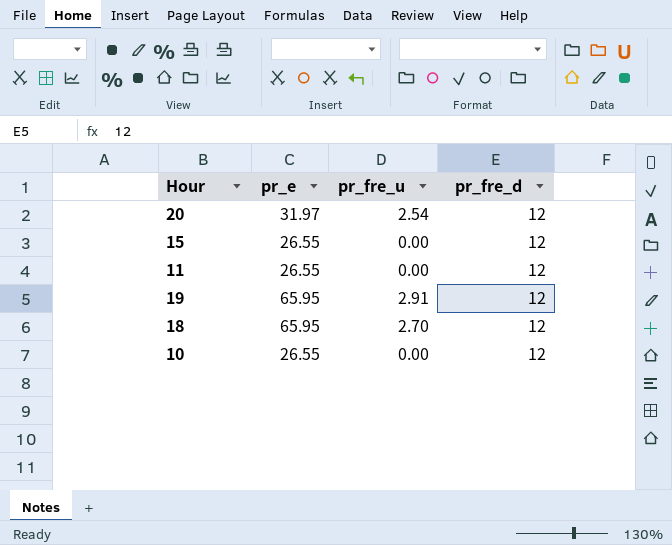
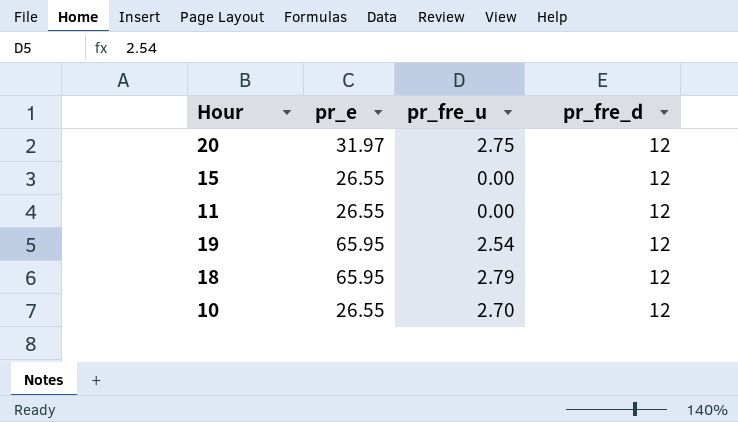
20 | pr_fre_u: 2.54 -> 2.75
19 | pr_fre_u: 2.91 -> 2.54
18 | pr_fre_u: 2.70 -> 2.79
10 | pr_fre_u: 0.00 -> 2.70

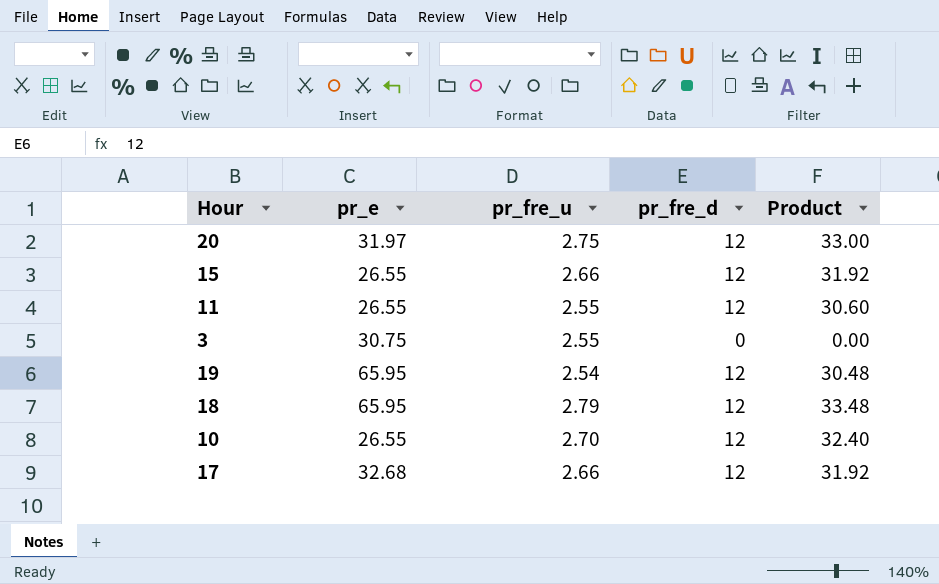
column Product | formula: none -> [pr_fre_u] * [pr_fre_d]
15 | pr_fre_u: 0.00 -> 2.66
11 | pr_fre_u: 0.00 -> 2.55
row 3: none -> 30.75 | 2.55 | 0 | 0.00
row 17: none -> 32.68 | 2.66 | 12 | 31.92

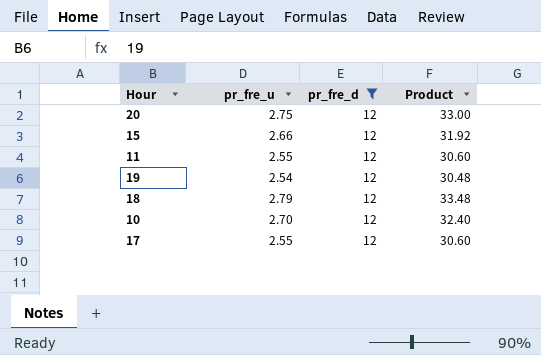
filter: none -> pr_fre_d = 12
column pr_e | position: 2 -> none
17 | pr_fre_u: 2.66 -> 2.55
17 | Product: 31.92 -> 30.60

